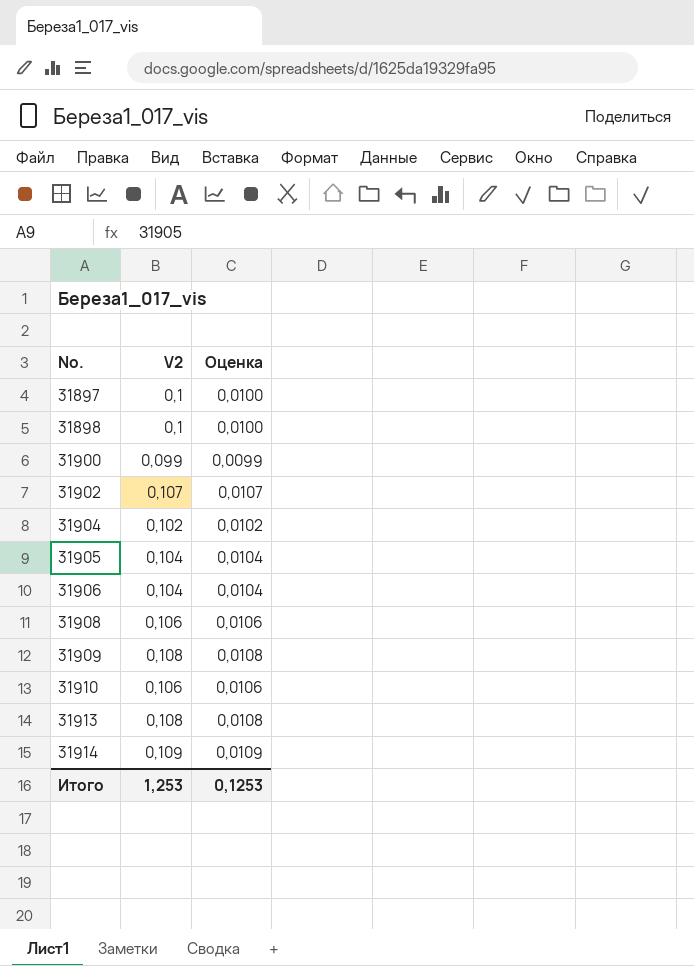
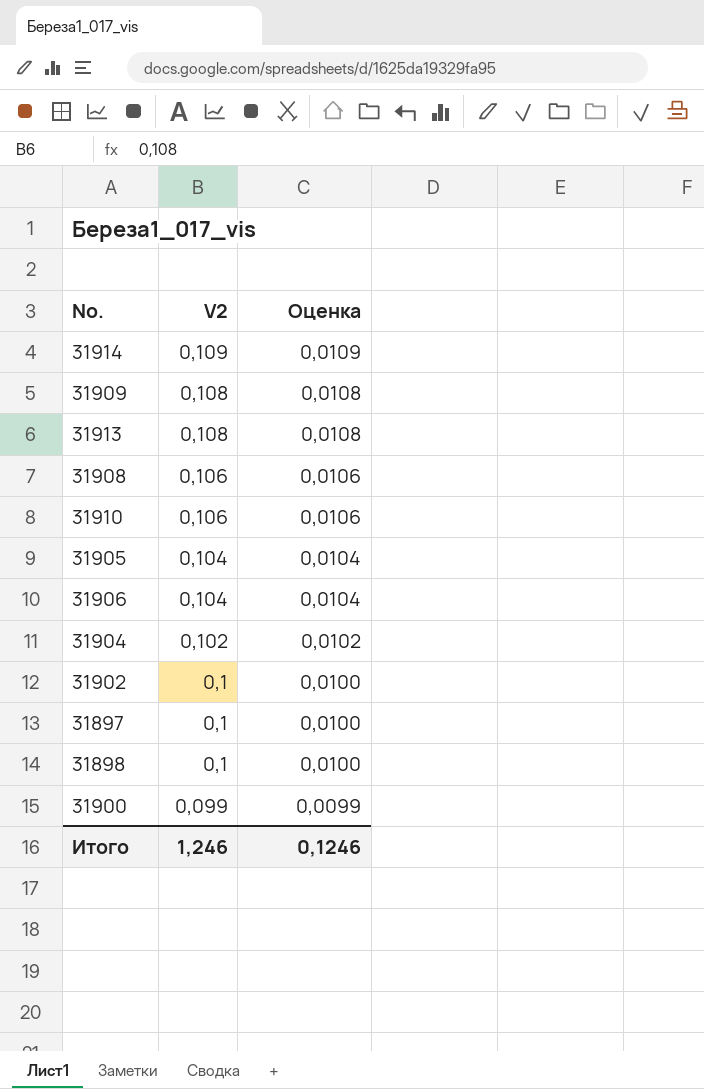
row order: No. ascending -> V2 descending
31902 | V2: 0,107 -> 0,1
31902 | Оценка: 0,0107 -> 0,0100
Итого | V2: 1,253 -> 1,246
Итого | Оценка: 0,1253 -> 0,1246

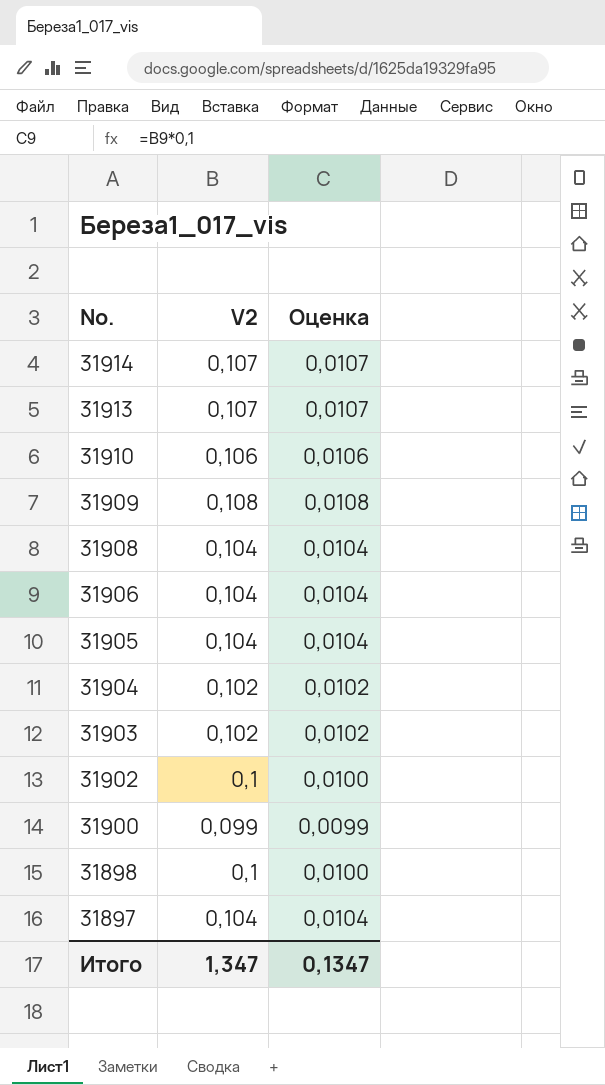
row order: V2 descending -> No. descending
31914 | V2: 0,109 -> 0,107
31914 | Оценка: 0,0109 -> 0,0107
31913 | V2: 0,108 -> 0,107
31913 | Оценка: 0,0108 -> 0,0107
31908 | V2: 0,106 -> 0,104
31908 | Оценка: 0,0106 -> 0,0104
row 31903: none -> 0,102 | 0,0102
31897 | V2: 0,1 -> 0,104
31897 | Оценка: 0,0100 -> 0,0104
Итого | V2: 1,246 -> 1,347
Итого | Оценка: 0,1246 -> 0,1347

